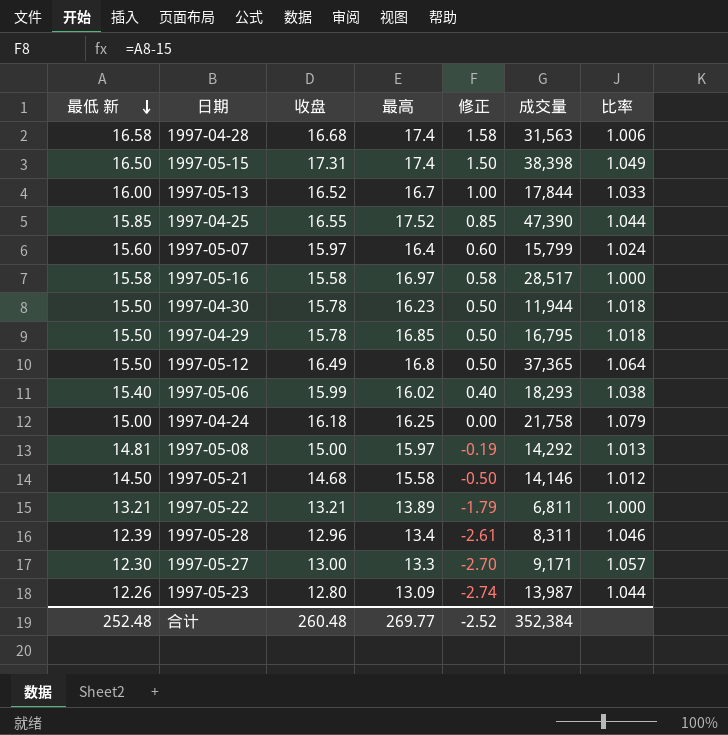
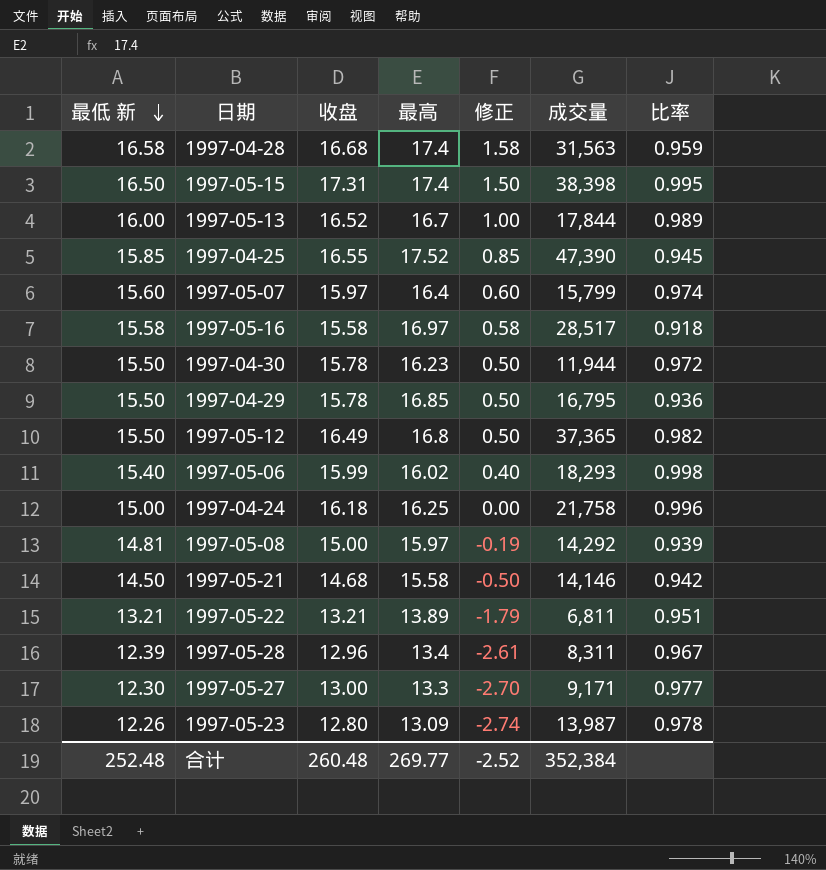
column 比率 | formula: [收盘] / [最低 新] -> [收盘] / [最高]

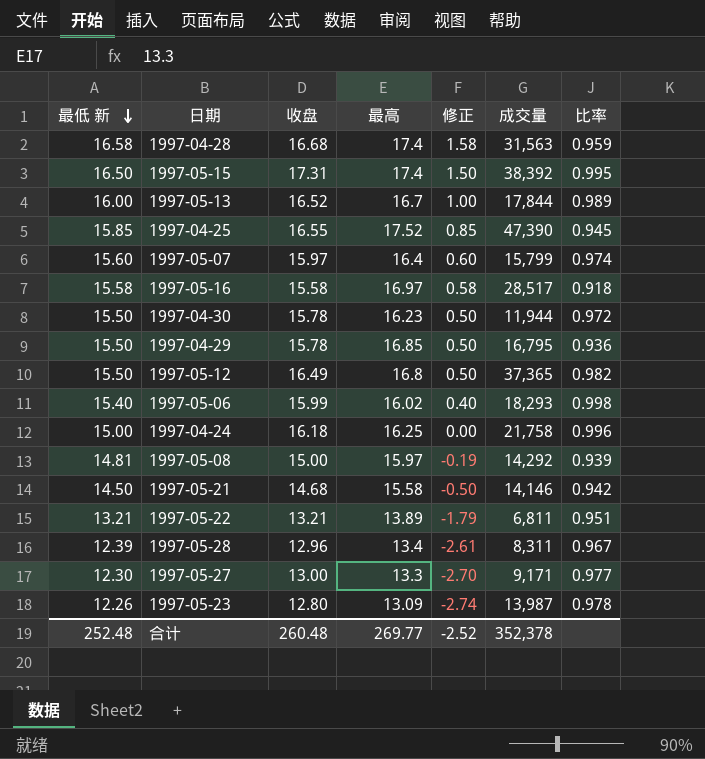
1997-05-15 | 成交量: 38,398 -> 38,392
合计 | 成交量: 352,384 -> 352,378

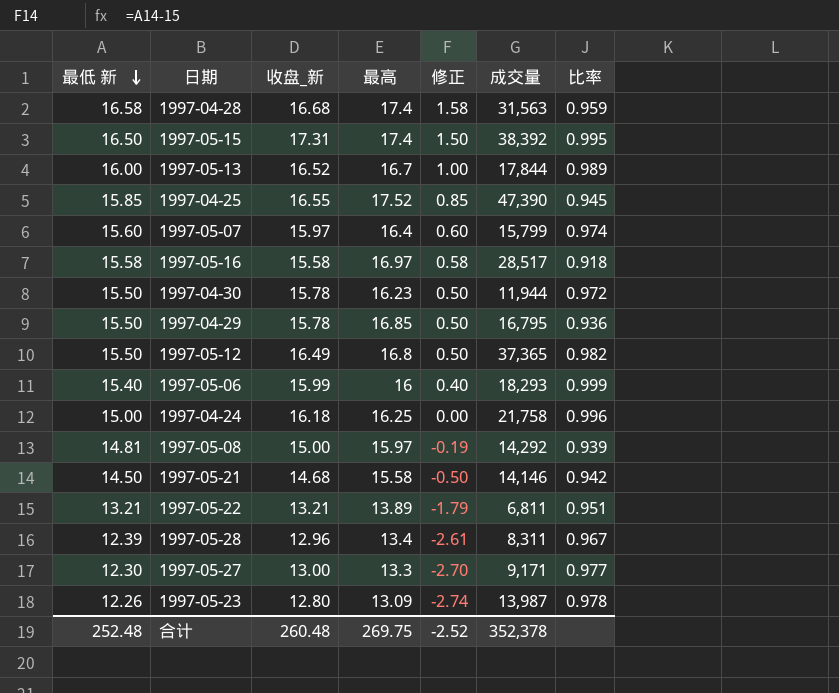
column name: 收盘 -> 收盘_新
1997-05-06 | 最高: 16.02 -> 16
1997-05-06 | 比率: 0.998 -> 0.999
合计 | 最高: 269.77 -> 269.75

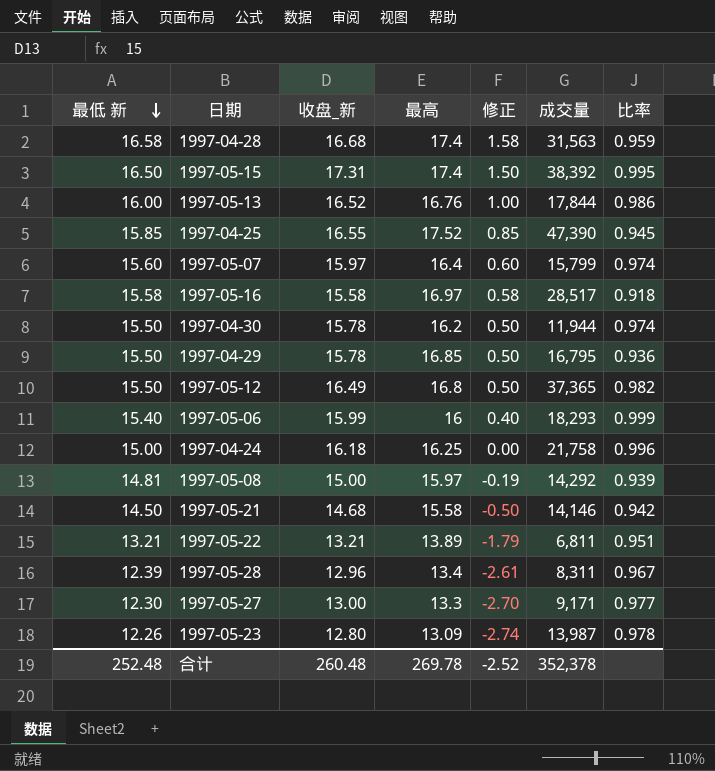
1997-05-13 | 最高: 16.7 -> 16.76
1997-05-13 | 比率: 0.989 -> 0.986
1997-04-30 | 最高: 16.23 -> 16.2
1997-04-30 | 比率: 0.972 -> 0.974
合计 | 最高: 269.75 -> 269.78

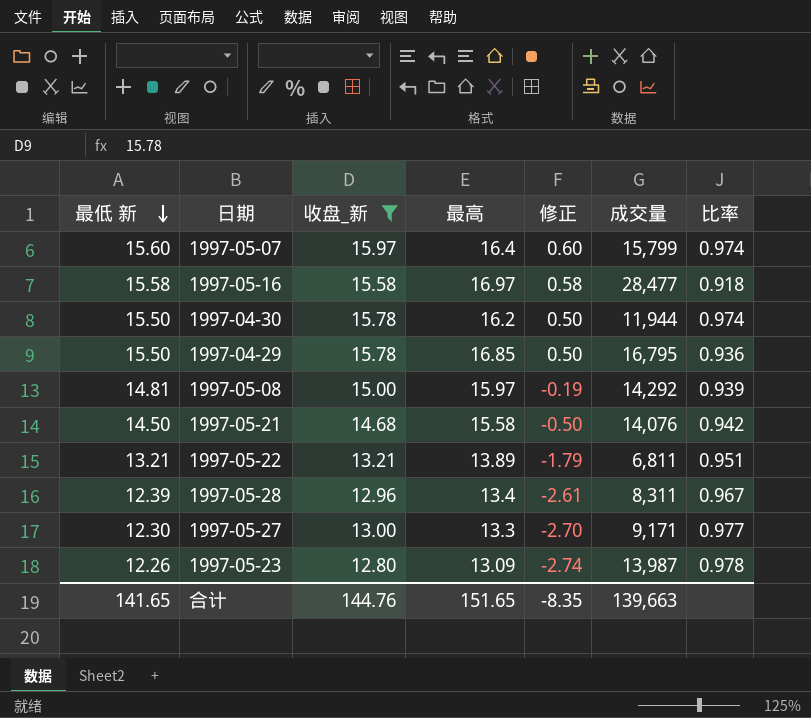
filter: none -> 收盘_新 <= 15.97
1997-05-16 | 成交量: 28,517 -> 28,477
1997-05-21 | 成交量: 14,146 -> 14,076
合计 | 最低 新: 252.48 -> 141.65
合计 | 收盘_新: 260.48 -> 144.76
合计 | 最高: 269.78 -> 151.65
合计 | 修正: -2.52 -> -8.35
合计 | 成交量: 352,378 -> 139,663

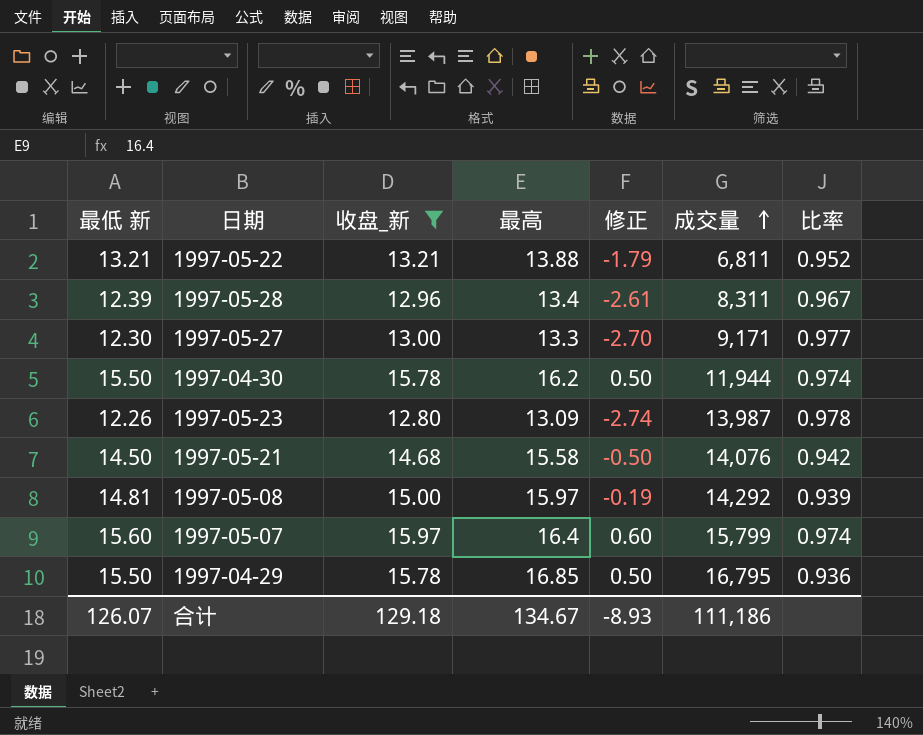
row order: 最低 新 descending -> 成交量 ascending
row 1997-05-16: 15.58 | 15.58 | 16.97 | 0.58 | 28,477 | 0.918 -> none
1997-05-22 | 最高: 13.89 -> 13.88
1997-05-22 | 比率: 0.951 -> 0.952
合计 | 最低 新: 141.65 -> 126.07
合计 | 收盘_新: 144.76 -> 129.18
合计 | 最高: 151.65 -> 134.67
合计 | 修正: -8.35 -> -8.93
合计 | 成交量: 139,663 -> 111,186

